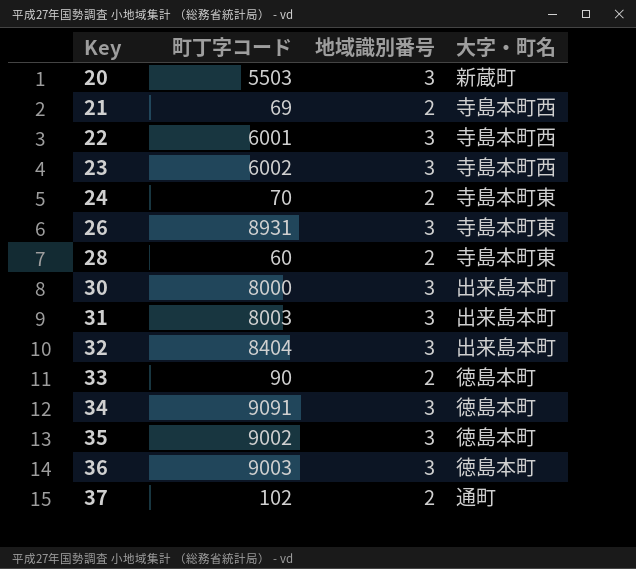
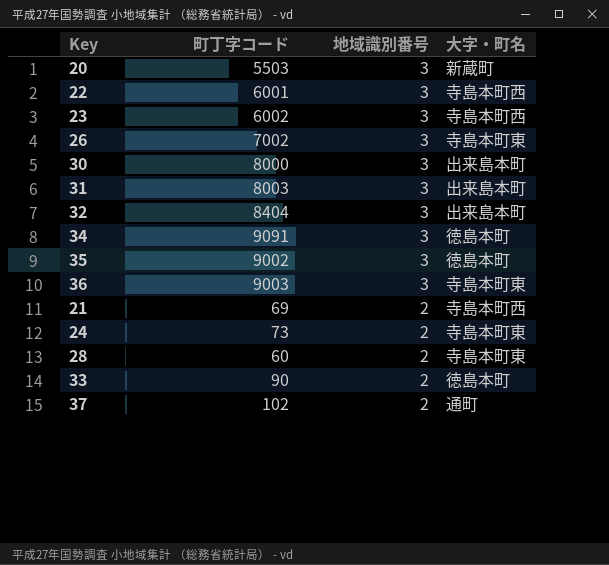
row order: Key ascending -> 地域識別番号 descending
26 | 町丁字コード: 8931 -> 7002
36 | 大字・町名: 徳島本町 -> 寺島本町東
24 | 町丁字コード: 70 -> 73

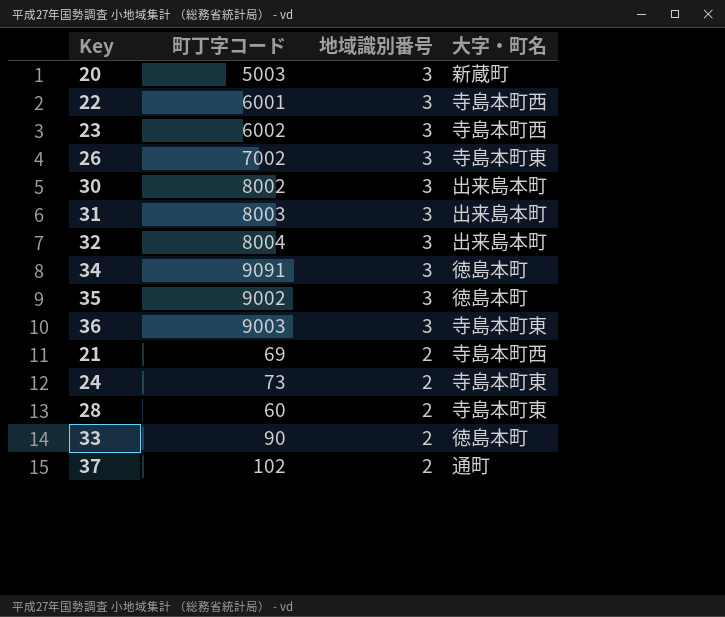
20 | 町丁字コード: 5503 -> 5003
30 | 町丁字コード: 8000 -> 8002
32 | 町丁字コード: 8404 -> 8004

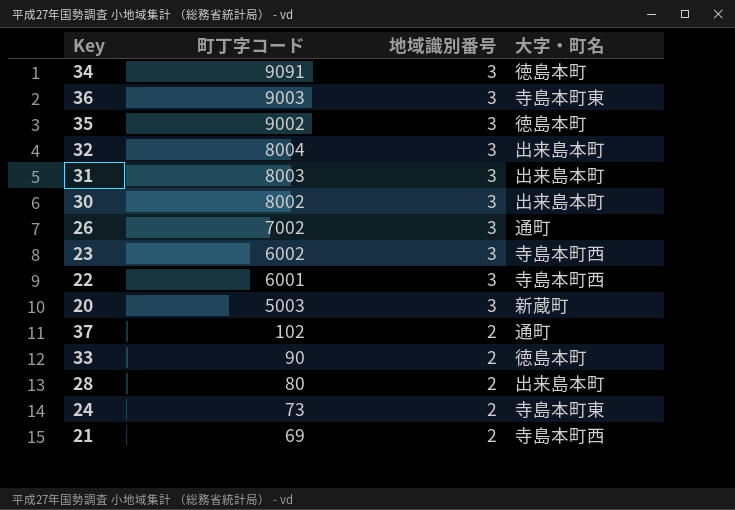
row order: 地域識別番号 descending -> 町丁字コード descending
26 | 大字・町名: 寺島本町東 -> 通町
28 | 町丁字コード: 60 -> 80
28 | 大字・町名: 寺島本町東 -> 出来島本町

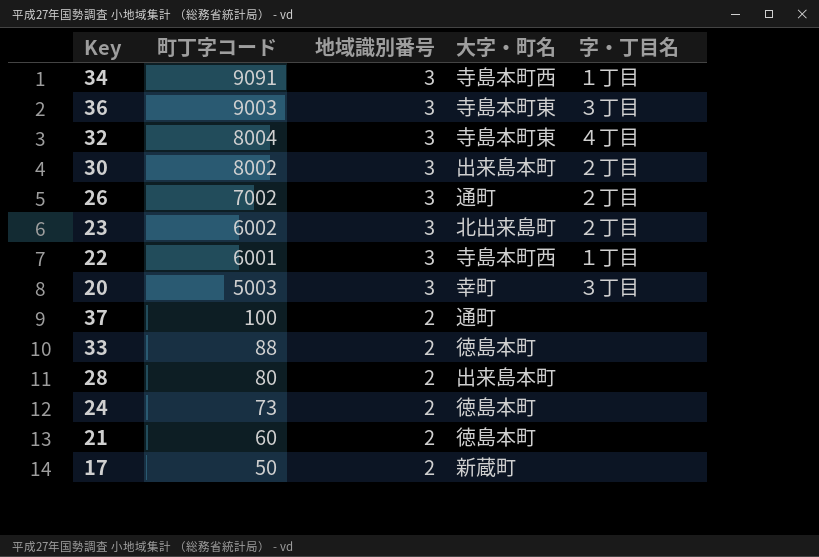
column 字・丁目名 | position: none -> 5
row 35: 9002 | 3 | 徳島本町 -> none
row 31: 8003 | 3 | 出来島本町 -> none
34 | 大字・町名: 徳島本町 -> 寺島本町西
32 | 大字・町名: 出来島本町 -> 寺島本町東
23 | 大字・町名: 寺島本町西 -> 北出来島町
20 | 大字・町名: 新蔵町 -> 幸町
37 | 町丁字コード: 102 -> 100
33 | 町丁字コード: 90 -> 88
24 | 大字・町名: 寺島本町東 -> 徳島本町
21 | 町丁字コード: 69 -> 60
21 | 大字・町名: 寺島本町西 -> 徳島本町
row 17: none -> 50 | 2 | 新蔵町 | none

